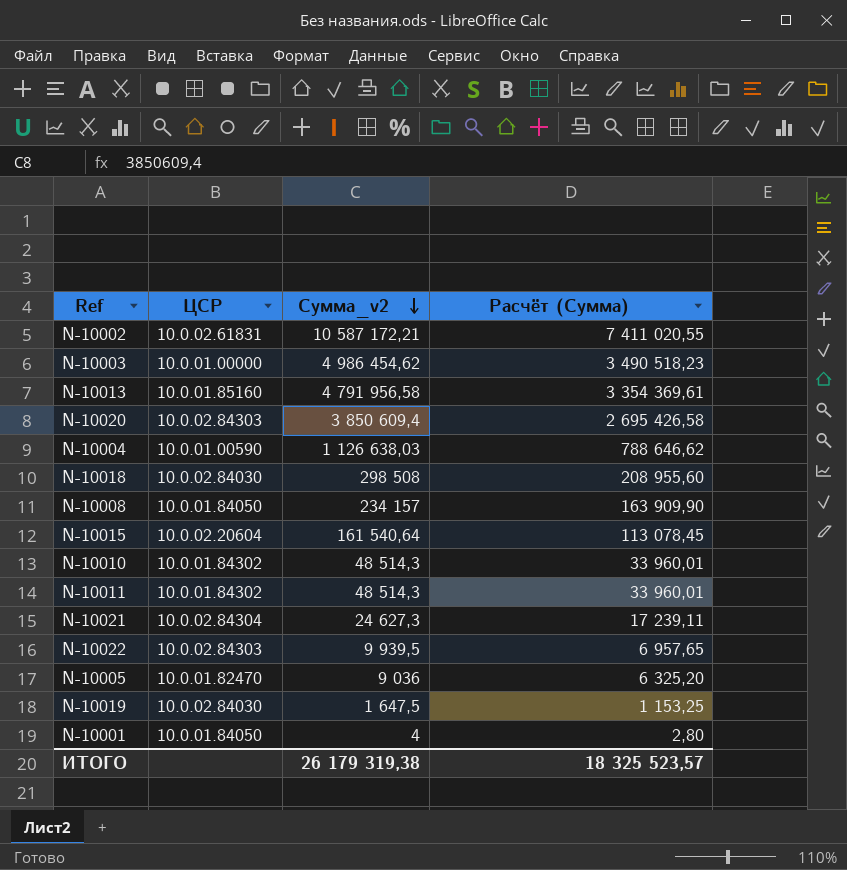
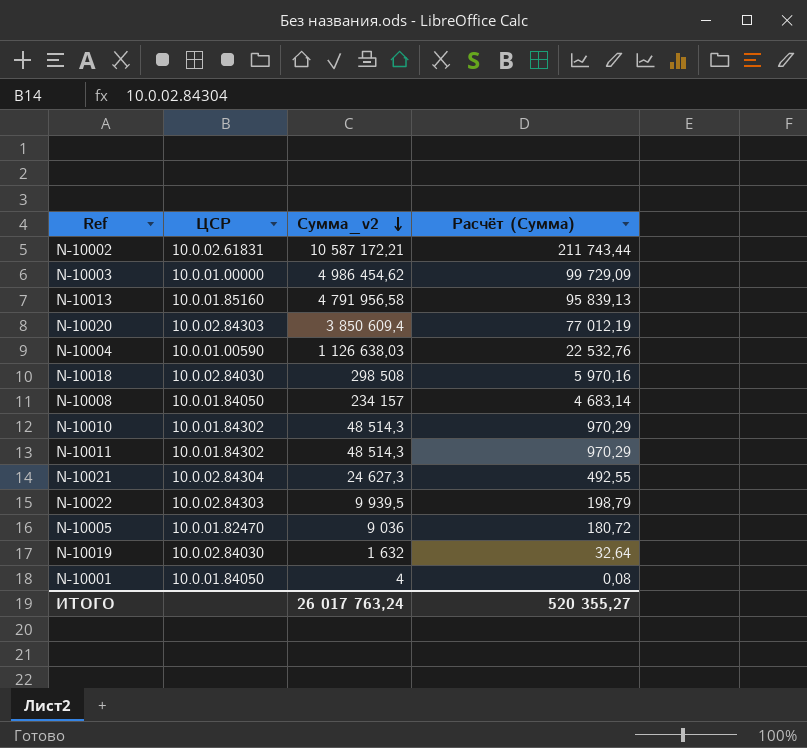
column Расчёт (Сумма) | formula: [Сумма_v2] * 0,7 -> [Сумма_v2] * 0,02
row N-10015: 10.0.02.20604 | 161 540,64 | 113 078,45 -> none
N-10019 | Сумма_v2: 1 647,5 -> 1 632
ИТОГО | Сумма_v2: 26 179 319,38 -> 26 017 763,24
ИТОГО | Расчёт (Сумма): 18 325 523,57 -> 520 355,27

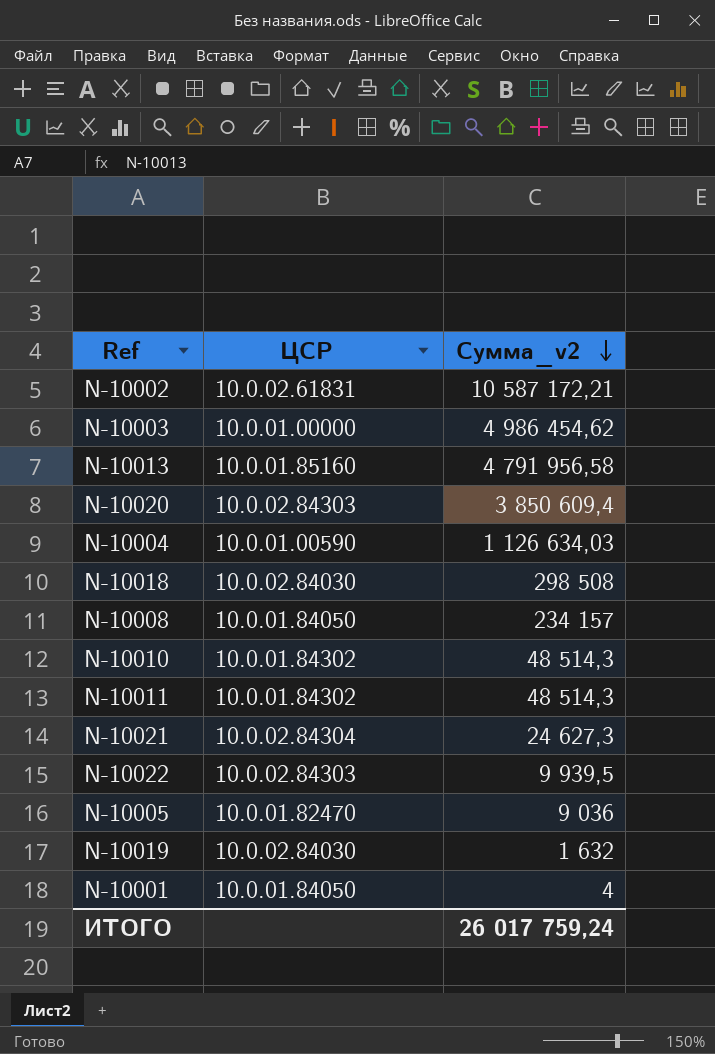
column Расчёт (Сумма) | formula: [Сумма_v2] * 0,02 -> none
N-10004 | Сумма_v2: 1 126 638,03 -> 1 126 634,03
ИТОГО | Сумма_v2: 26 017 763,24 -> 26 017 759,24

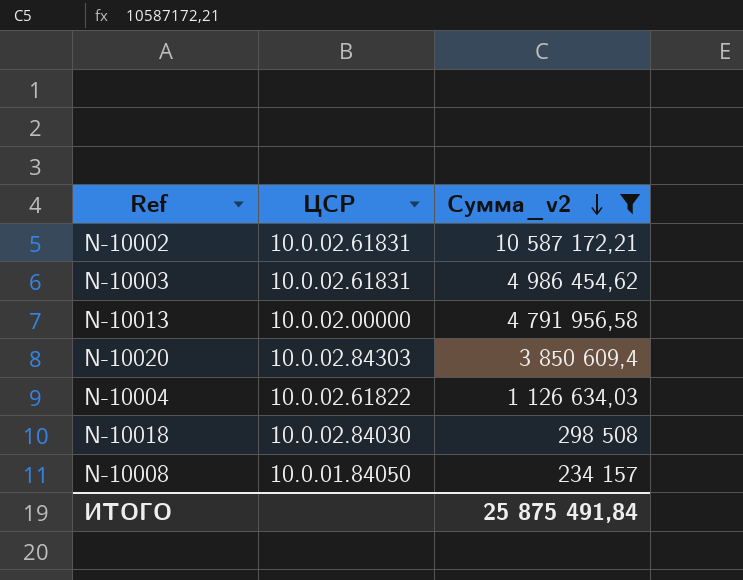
filter: none -> Сумма_v2 >= 234 157
N-10003 | ЦСР: 10.0.01.00000 -> 10.0.02.61831
N-10013 | ЦСР: 10.0.01.85160 -> 10.0.02.00000
N-10004 | ЦСР: 10.0.01.00590 -> 10.0.02.61822
ИТОГО | Сумма_v2: 26 017 759,24 -> 25 875 491,84

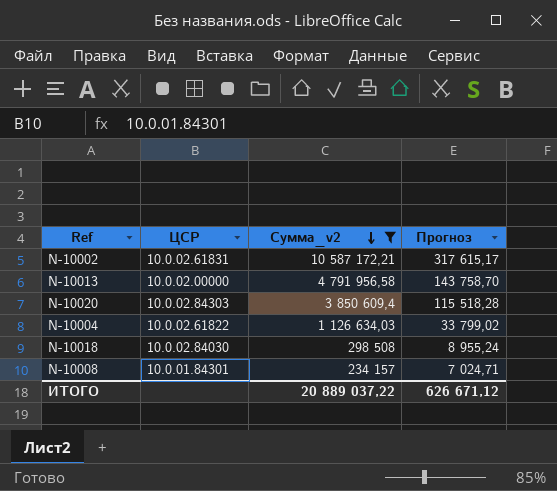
column Прогноз | formula: none -> [Сумма_v2] * 0,03
row N-10003: 10.0.02.61831 | 4 986 454,62 -> none
N-10008 | ЦСР: 10.0.01.84050 -> 10.0.01.84301
ИТОГО | Сумма_v2: 25 875 491,84 -> 20 889 037,22

